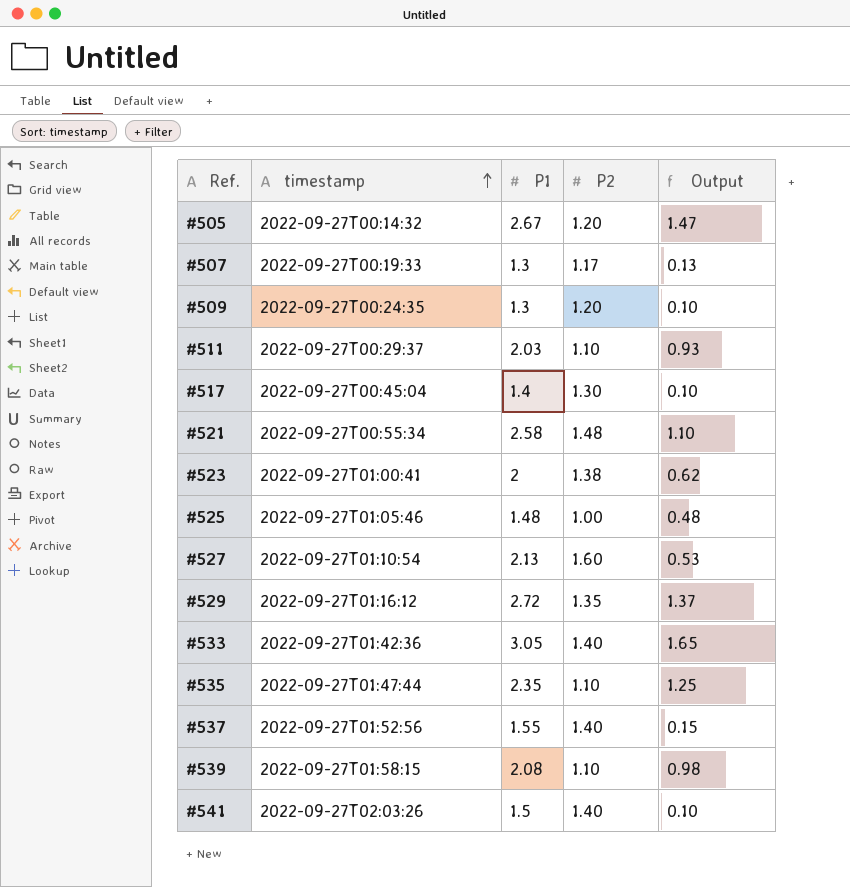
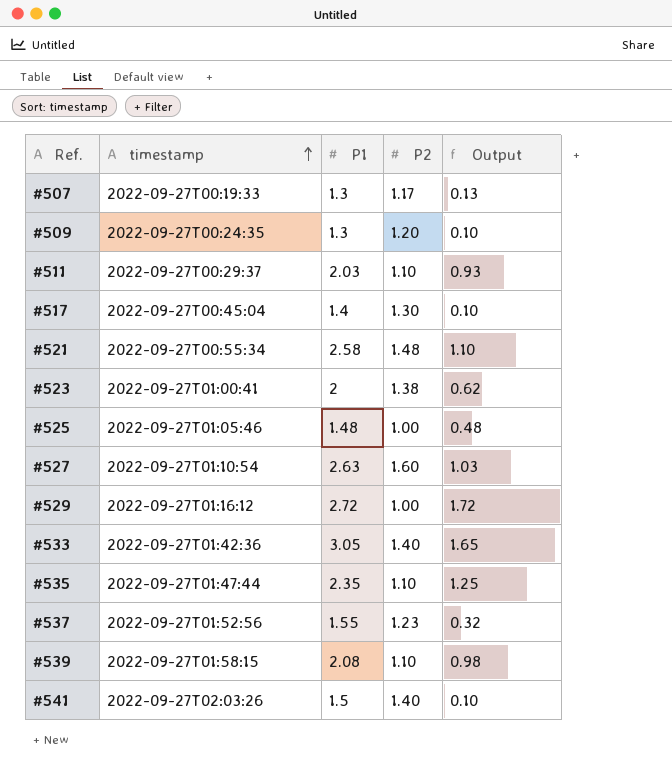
row #505: 2022-09-27T00:14:32 | 2.67 | 1.20 | 1.47 -> none
#527 | P1: 2.13 -> 2.63
#527 | Output: 0.53 -> 1.03
#529 | P2: 1.35 -> 1.00
#529 | Output: 1.37 -> 1.72
#537 | P2: 1.40 -> 1.23
#537 | Output: 0.15 -> 0.32

